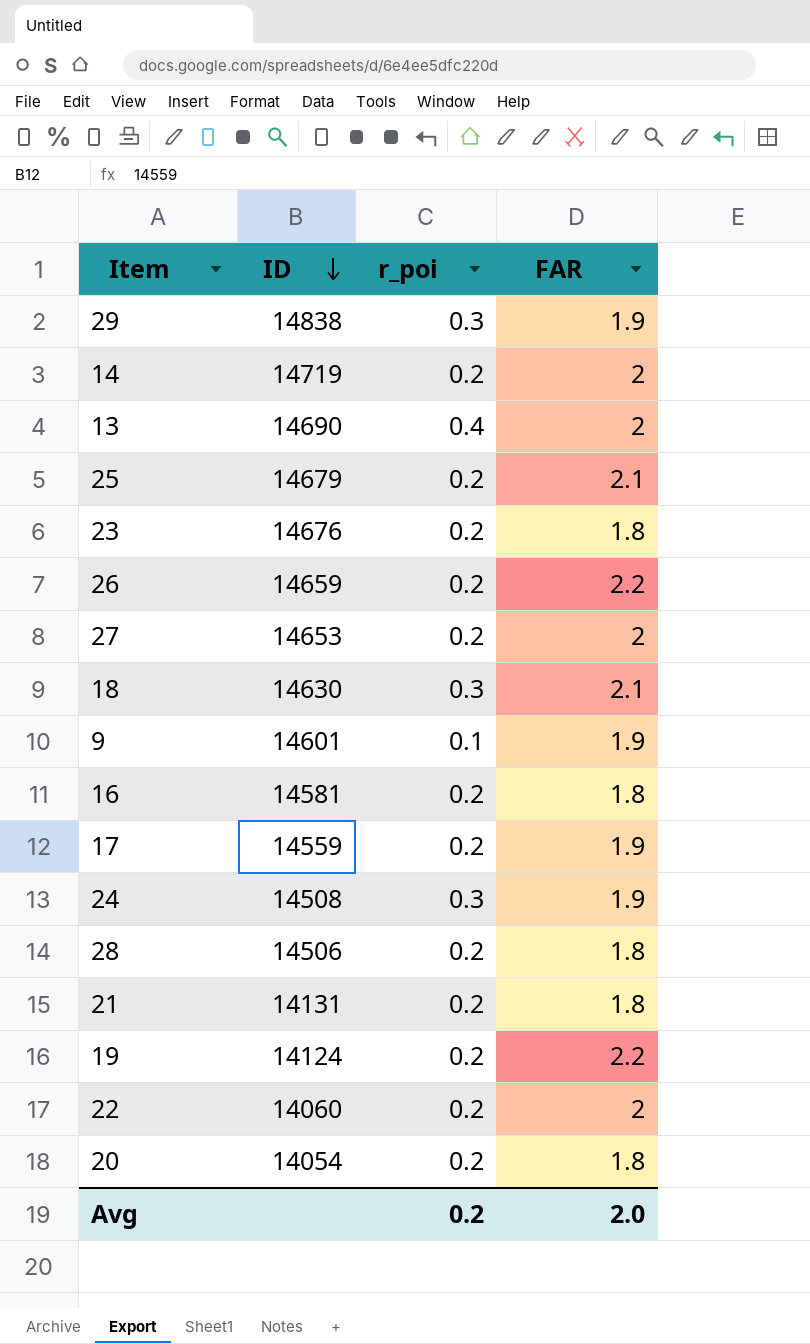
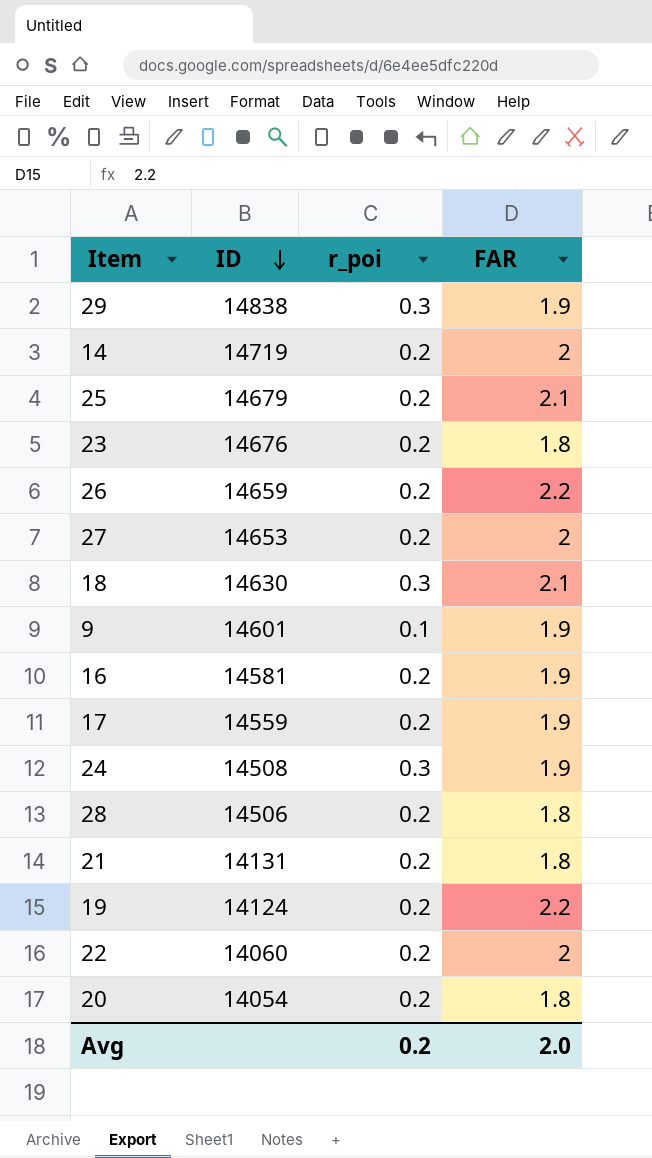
row 13: 14690 | 0.4 | 2 -> none
16 | FAR: 1.8 -> 1.9

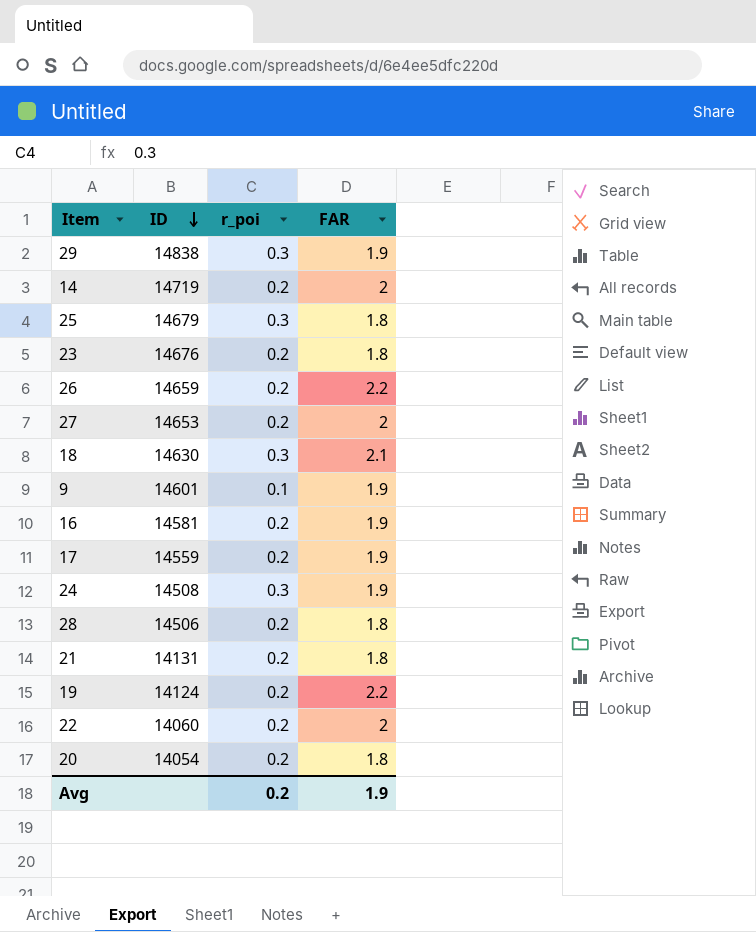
25 | r_poi: 0.2 -> 0.3
25 | FAR: 2.1 -> 1.8
Avg | FAR: 2.0 -> 1.9

